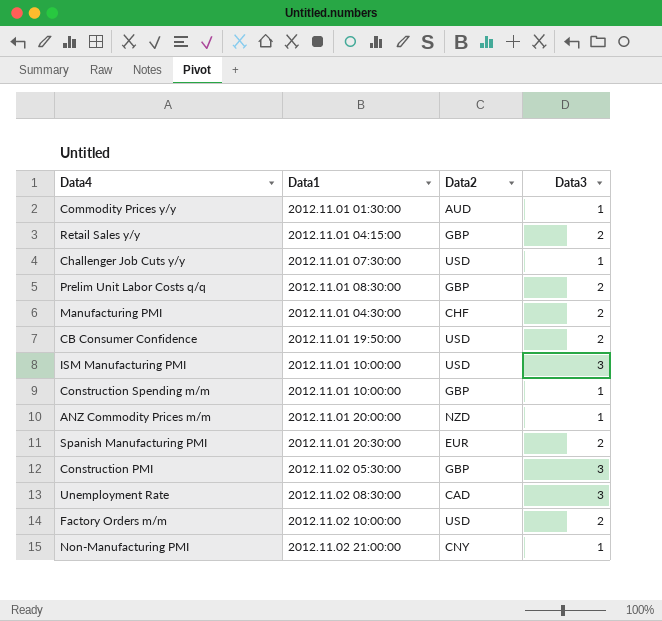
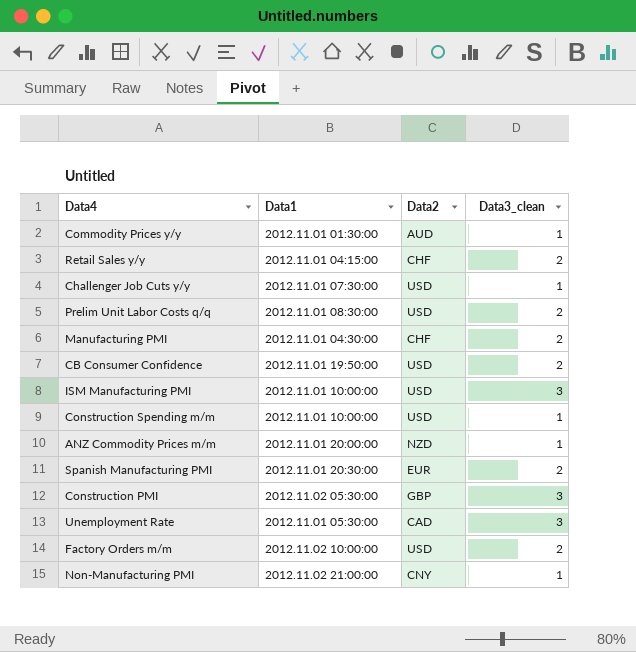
column name: Data3 -> Data3_clean
Retail Sales y/y | Data2: GBP -> CHF
Prelim Unit Labor Costs q/q | Data2: GBP -> USD
Construction Spending m/m | Data2: GBP -> USD
Unemployment Rate | Data1: 2012.11.02 08:30:00 -> 2012.11.01 05:30:00

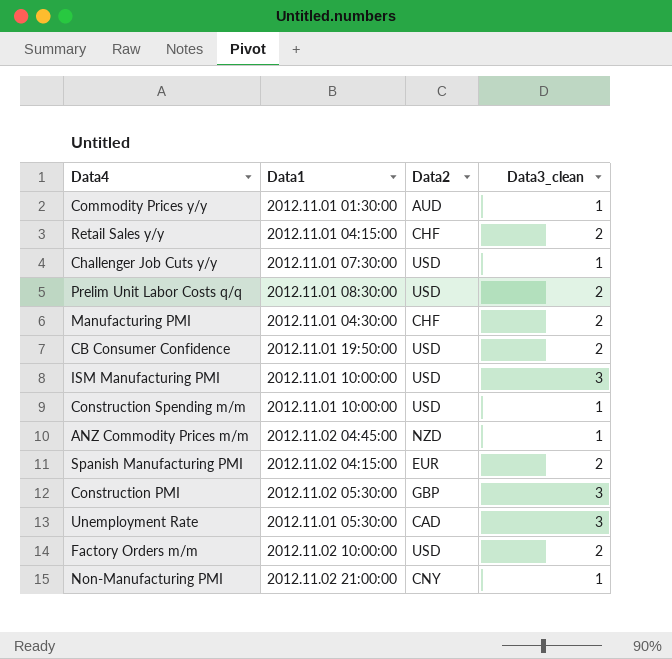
ANZ Commodity Prices m/m | Data1: 2012.11.01 20:00:00 -> 2012.11.02 04:45:00
Spanish Manufacturing PMI | Data1: 2012.11.01 20:30:00 -> 2012.11.02 04:15:00

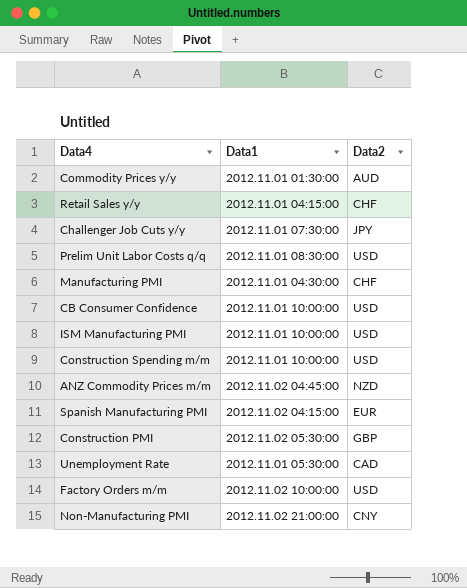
column Data3_clean | position: 4 -> none
Challenger Job Cuts y/y | Data2: USD -> JPY
CB Consumer Confidence | Data1: 2012.11.01 19:50:00 -> 2012.11.01 10:00:00

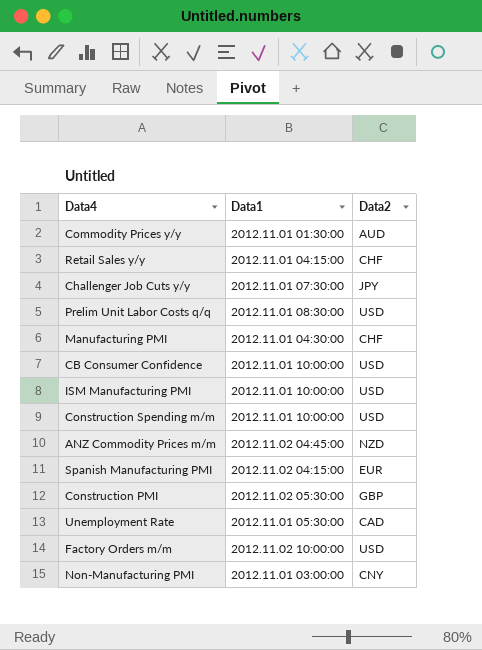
Non-Manufacturing PMI | Data1: 2012.11.02 21:00:00 -> 2012.11.01 03:00:00

